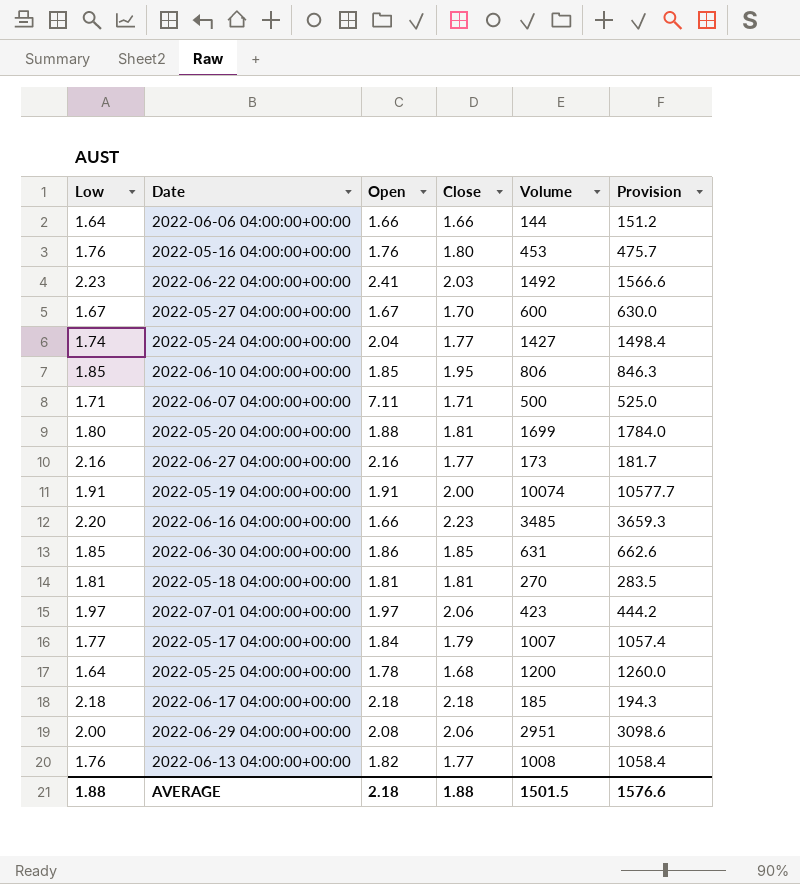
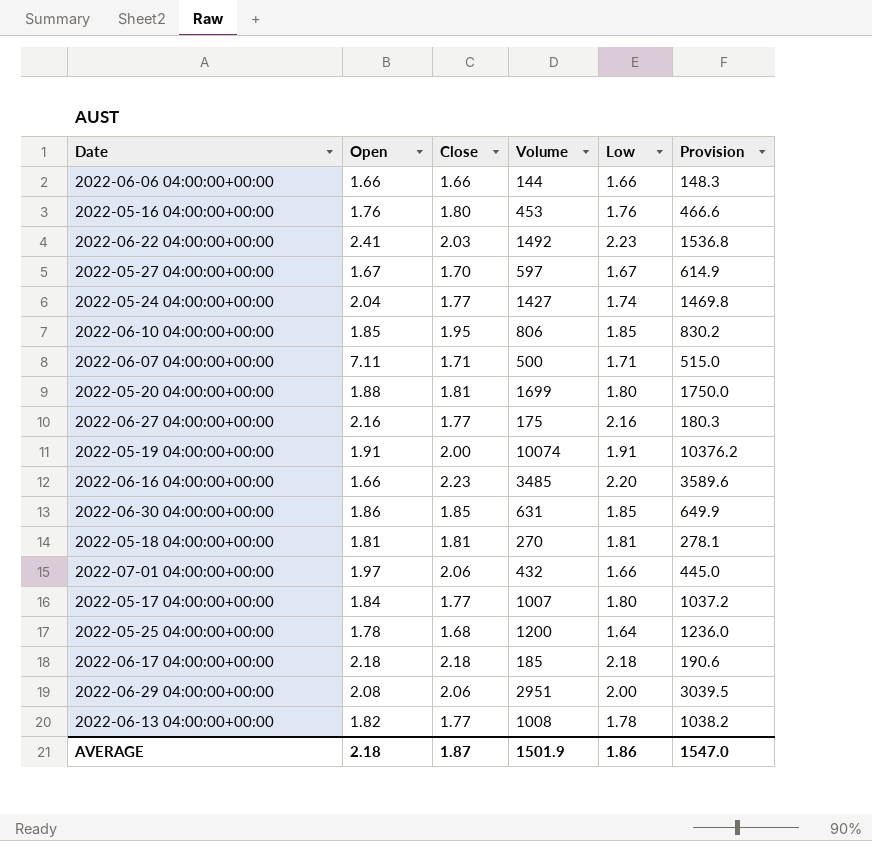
column Low | position: 1 -> 5
column Provision | formula: [Volume] * 1.05 -> [Volume] * 1.03
2022-06-06 04:00:00+00:00 | Low: 1.64 -> 1.66
2022-05-27 04:00:00+00:00 | Volume: 600 -> 597
2022-06-27 04:00:00+00:00 | Volume: 173 -> 175
2022-07-01 04:00:00+00:00 | Volume: 423 -> 432
2022-07-01 04:00:00+00:00 | Low: 1.97 -> 1.66
2022-05-17 04:00:00+00:00 | Close: 1.79 -> 1.77
2022-05-17 04:00:00+00:00 | Low: 1.77 -> 1.80
2022-06-13 04:00:00+00:00 | Low: 1.76 -> 1.78
AVERAGE | Close: 1.88 -> 1.87
AVERAGE | Volume: 1501.5 -> 1501.9
AVERAGE | Low: 1.88 -> 1.86
AVERAGE | Provision: 1576.6 -> 1547.0

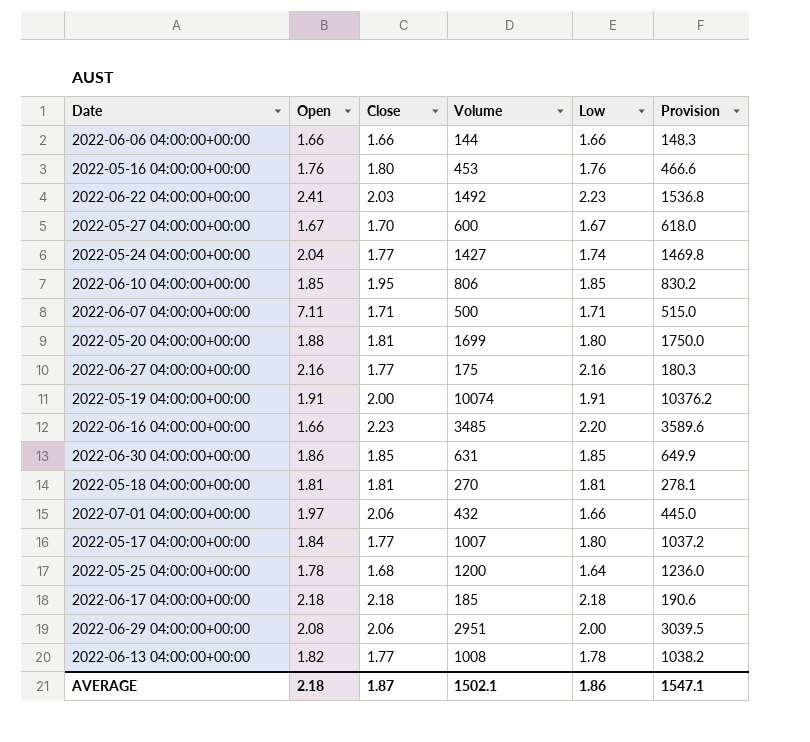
2022-05-27 04:00:00+00:00 | Volume: 597 -> 600
2022-05-27 04:00:00+00:00 | Provision: 614.9 -> 618.0
AVERAGE | Volume: 1501.9 -> 1502.1
AVERAGE | Provision: 1547.0 -> 1547.1

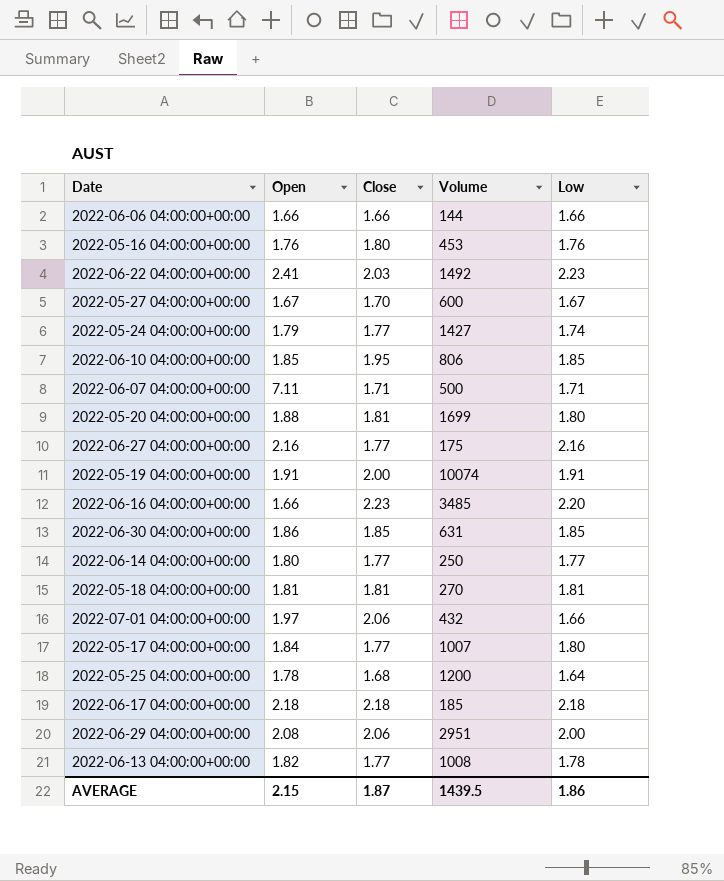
column Provision | formula: [Volume] * 1.03 -> none
2022-05-24 04:00:00+00:00 | Open: 2.04 -> 1.79
row 2022-06-14 04:00:00+00:00: none -> 1.80 | 1.77 | 250 | 1.77
AVERAGE | Open: 2.18 -> 2.15
AVERAGE | Volume: 1502.1 -> 1439.5

